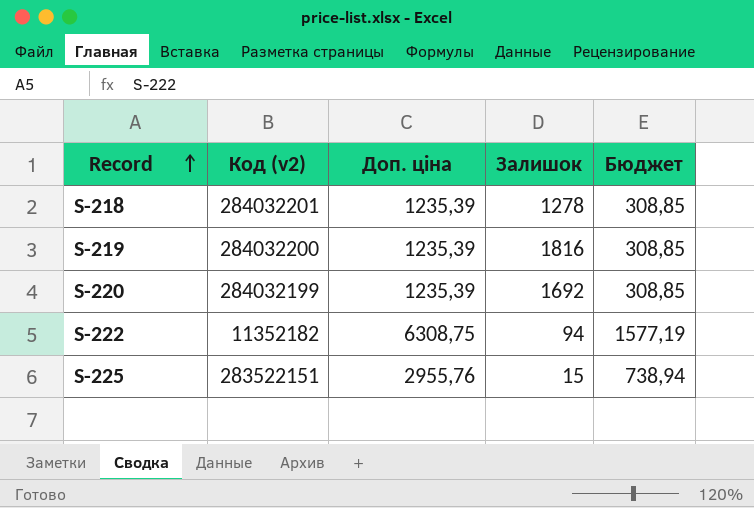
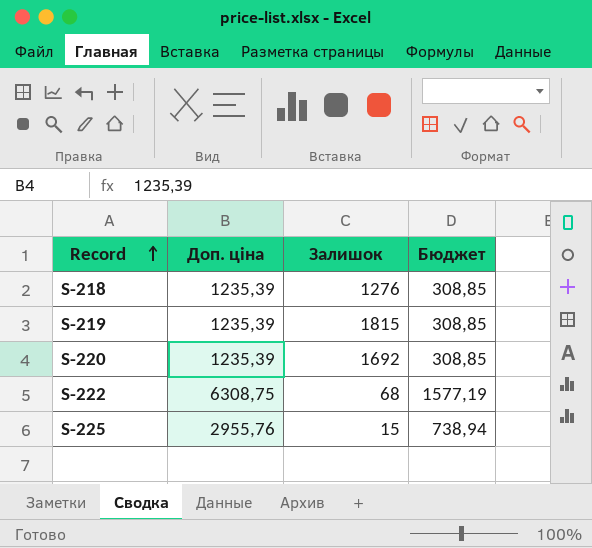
column Код (v2) | position: 2 -> none
S-218 | Залишок: 1278 -> 1276
S-219 | Залишок: 1816 -> 1815
S-222 | Залишок: 94 -> 68

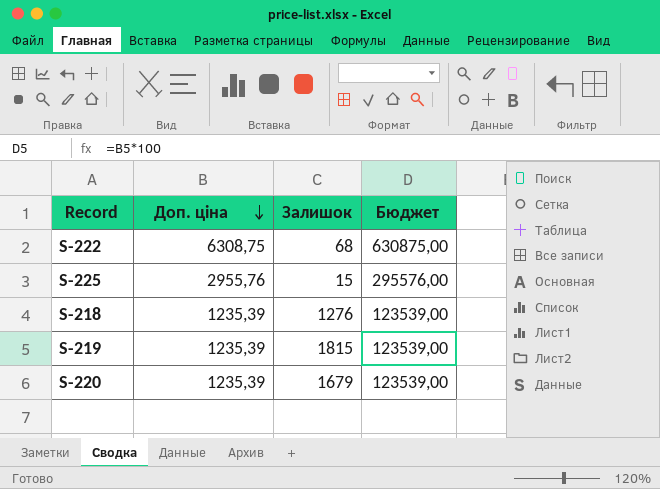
row order: Record ascending -> Доп. ціна descending
column Бюджет | formula: [Доп. ціна] * 0,25 -> [Доп. ціна] * 100
S-220 | Залишок: 1692 -> 1679

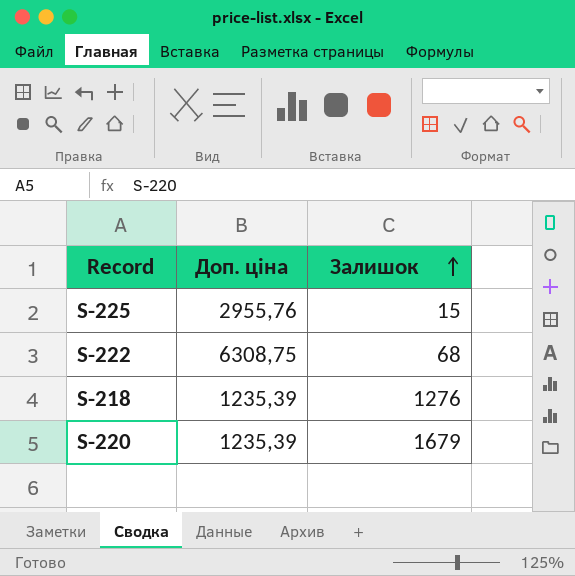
row order: Доп. ціна descending -> Залишок ascending
column Бюджет | formula: [Доп. ціна] * 100 -> none
row S-219: 1235,39 | 1815 | 123539,00 -> none

